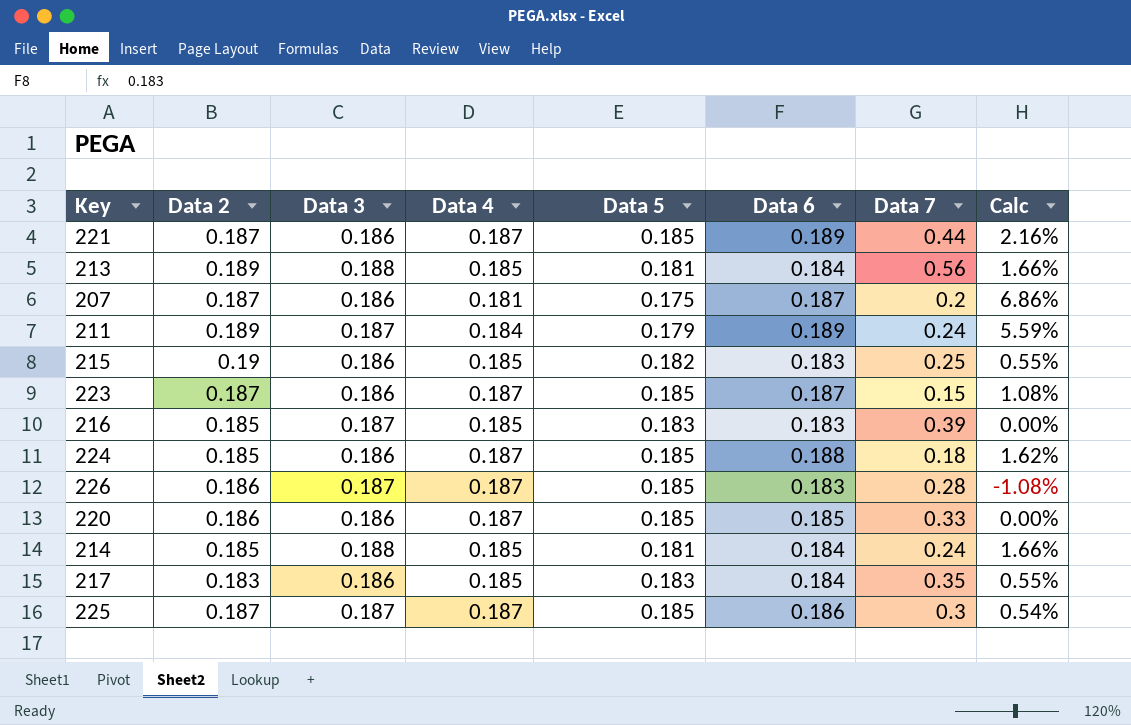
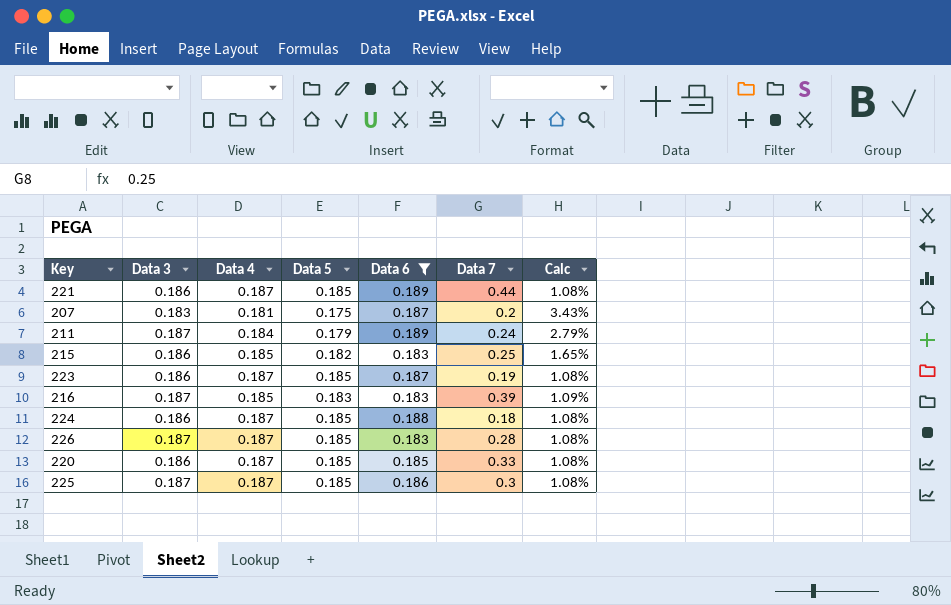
filter: none -> Data 6 != 0.184
column Data 2 | position: 2 -> none
column Calc | formula: ([Data 6] - [Data 5]) / [Data 5] -> ([Data 4] - [Data 5]) / [Data 5]
207 | Data 3: 0.186 -> 0.183
223 | Data 7: 0.15 -> 0.19

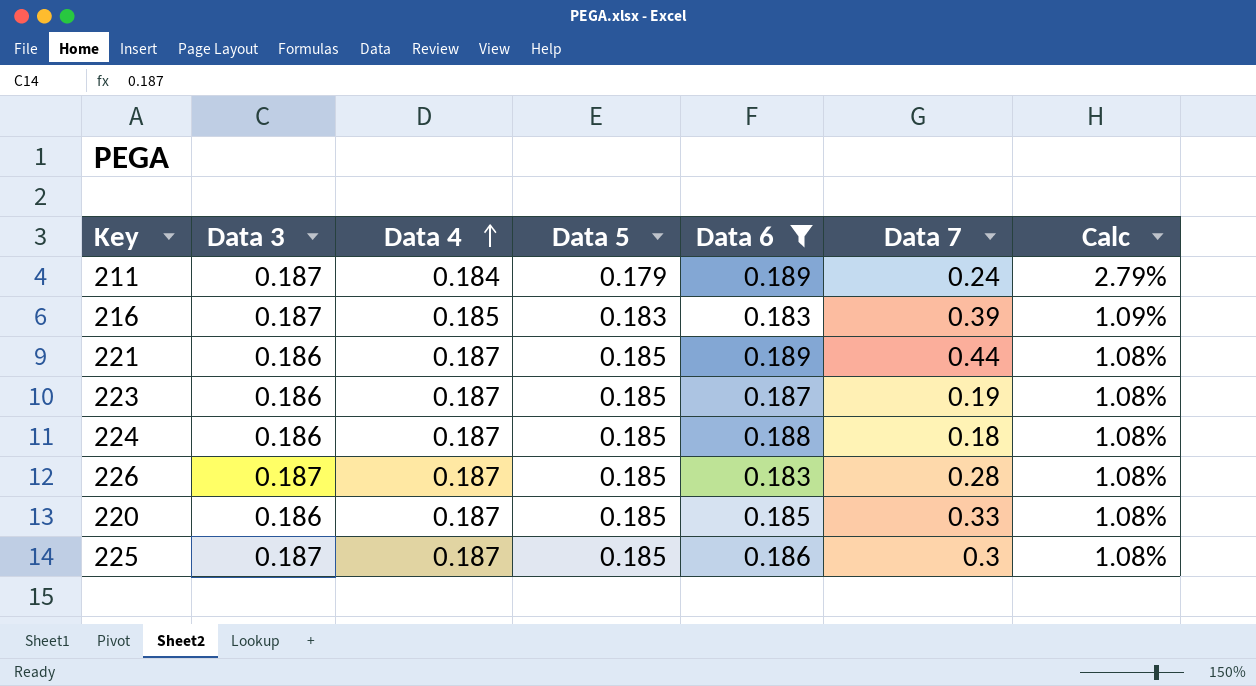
row order: none -> Data 4 ascending
row 207: 0.183 | 0.181 | 0.175 | 0.187 | 0.2 | 3.43% -> none
row 215: 0.186 | 0.185 | 0.182 | 0.183 | 0.25 | 1.65% -> none

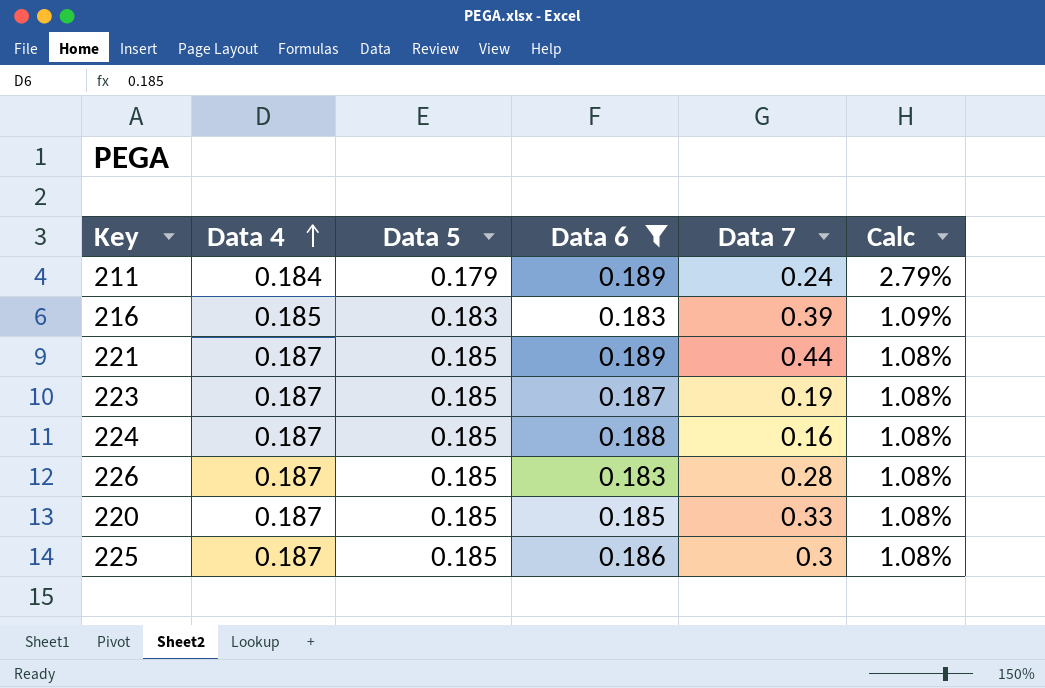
column Data 3 | position: 2 -> none
224 | Data 7: 0.18 -> 0.16

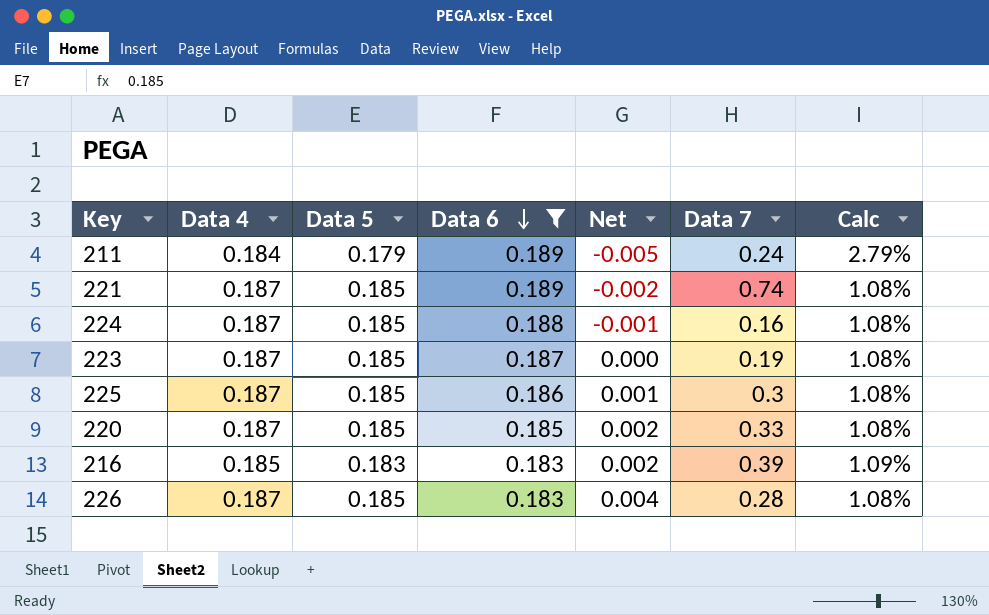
row order: Data 4 ascending -> Data 6 descending
column Net | formula: none -> [Data 4] - [Data 6]
221 | Data 7: 0.44 -> 0.74

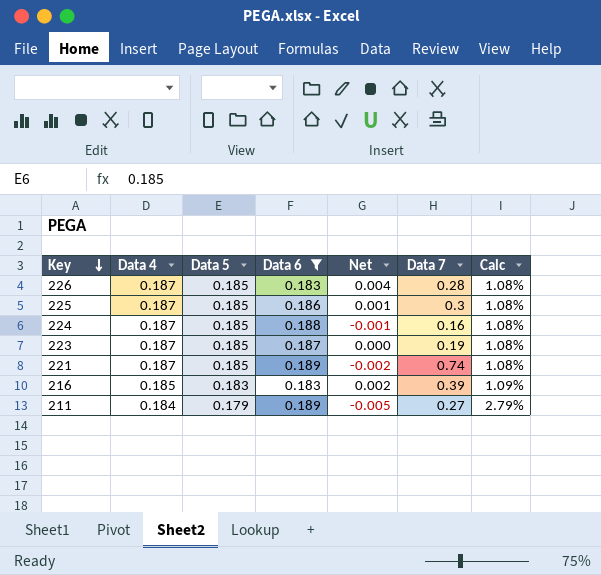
row order: Data 6 descending -> Key descending
row 220: 0.187 | 0.185 | 0.185 | 0.002 | 0.33 | 1.08% -> none
211 | Data 7: 0.24 -> 0.27

